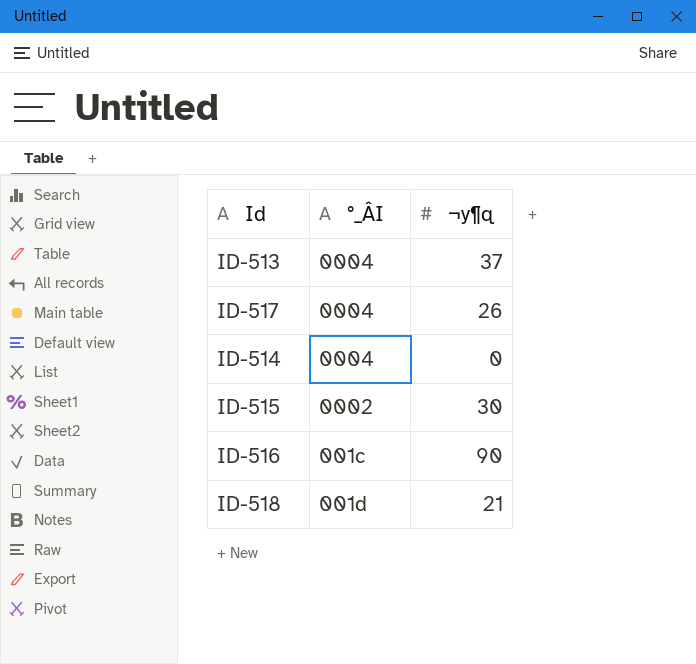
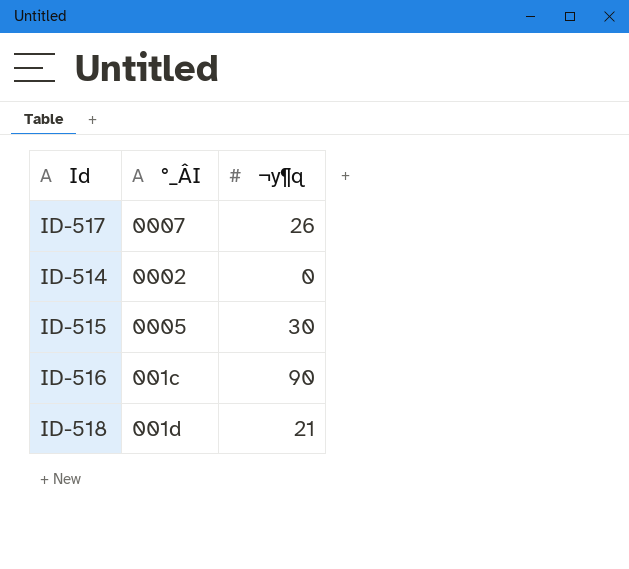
row ID-513: 0004 | 37 -> none
ID-517 | °_ÂI: 0004 -> 0007
ID-514 | °_ÂI: 0004 -> 0002
ID-515 | °_ÂI: 0002 -> 0005

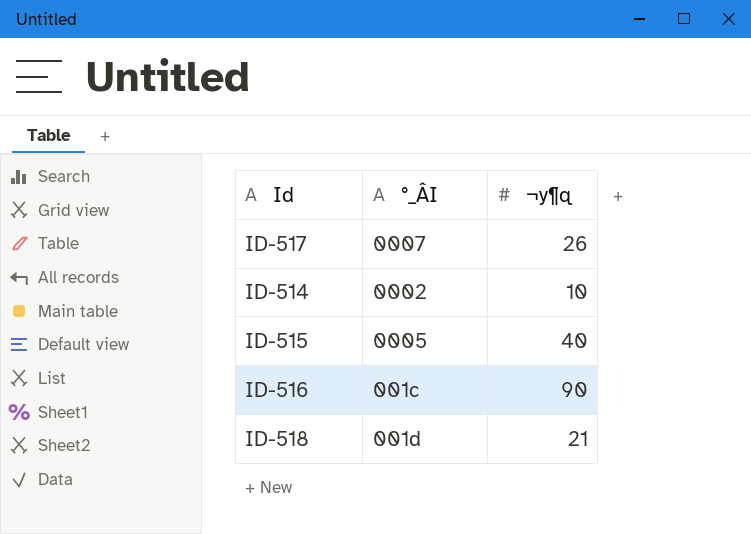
ID-514 | ¬y¶q: 0 -> 10
ID-515 | ¬y¶q: 30 -> 40

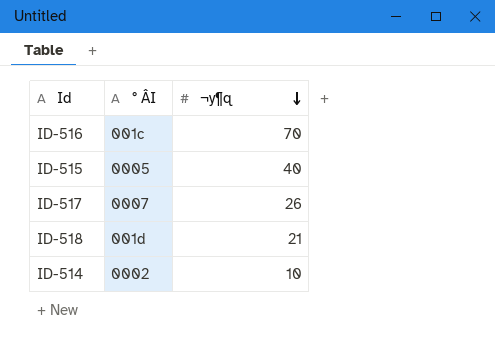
row order: none -> ¬y¶q descending
column name: °_ÂI -> ° ÂI
ID-516 | ¬y¶q: 90 -> 70

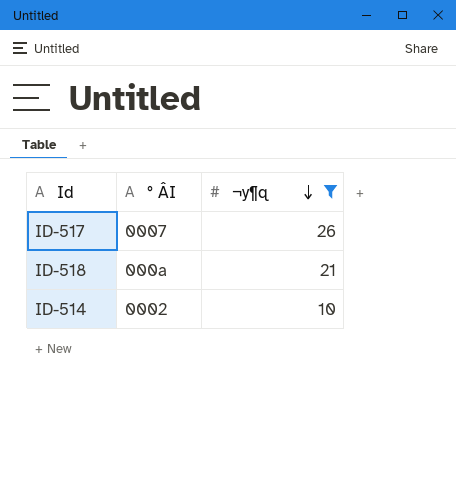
filter: none -> ¬y¶q <= 26
ID-518 | ° ÂI: 001d -> 000a

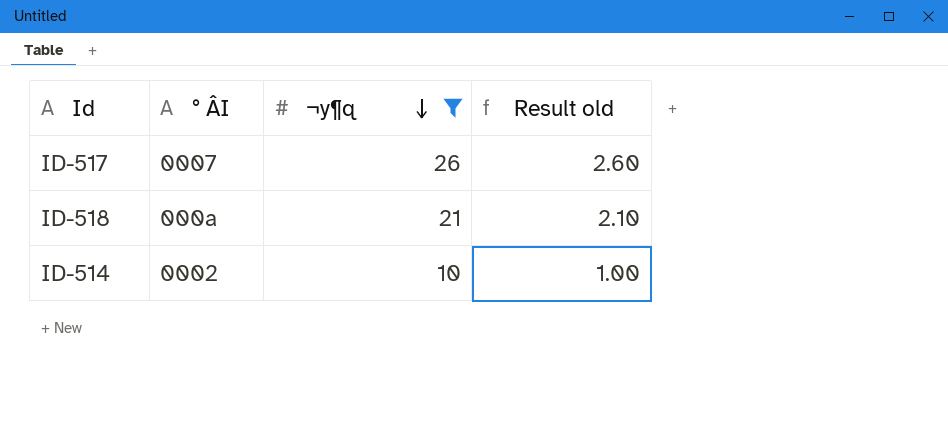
column Result old | formula: none -> [¬y¶q] * 0.1

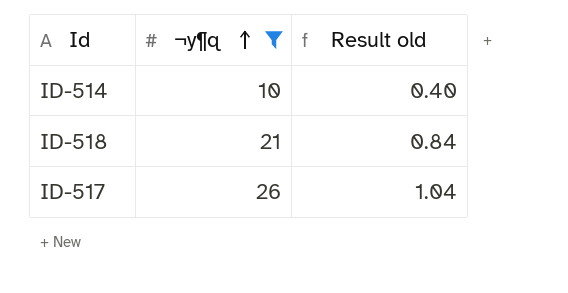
row order: ¬y¶q descending -> ¬y¶q ascending
column ° ÂI | position: 2 -> none
column Result old | formula: [¬y¶q] * 0.1 -> [¬y¶q] * 0.04

